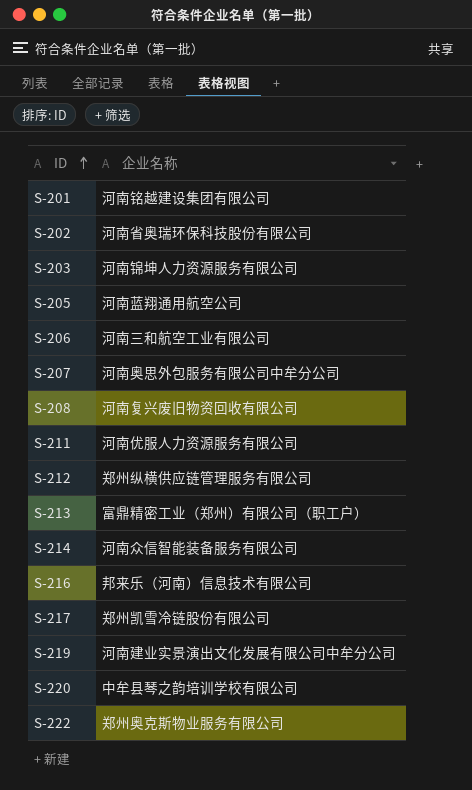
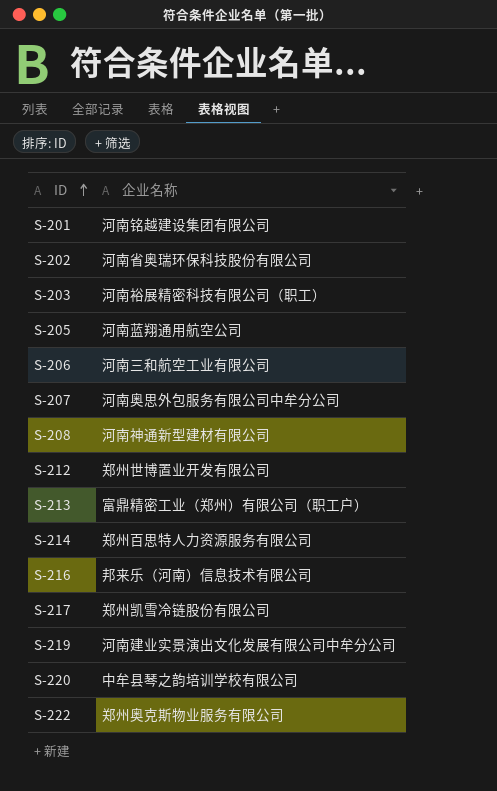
row S-211: 河南优服人力资源服务有限公司 -> none
S-203 | 企业名称: 河南锦坤人力资源服务有限公司 -> 河南裕展精密科技有限公司（职工）
S-208 | 企业名称: 河南复兴废旧物资回收有限公司 -> 河南神通新型建材有限公司
S-212 | 企业名称: 郑州纵横供应链管理服务有限公司 -> 郑州世博置业开发有限公司
S-214 | 企业名称: 河南众信智能装备服务有限公司 -> 郑州百思特人力资源服务有限公司

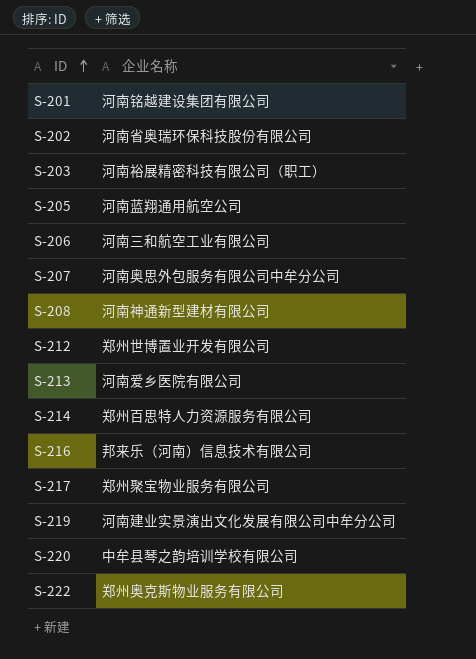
S-213 | 企业名称: 富鼎精密工业（郑州）有限公司（职工户） -> 河南爱乡医院有限公司
S-217 | 企业名称: 郑州凯雪冷链股份有限公司 -> 郑州聚宝物业服务有限公司

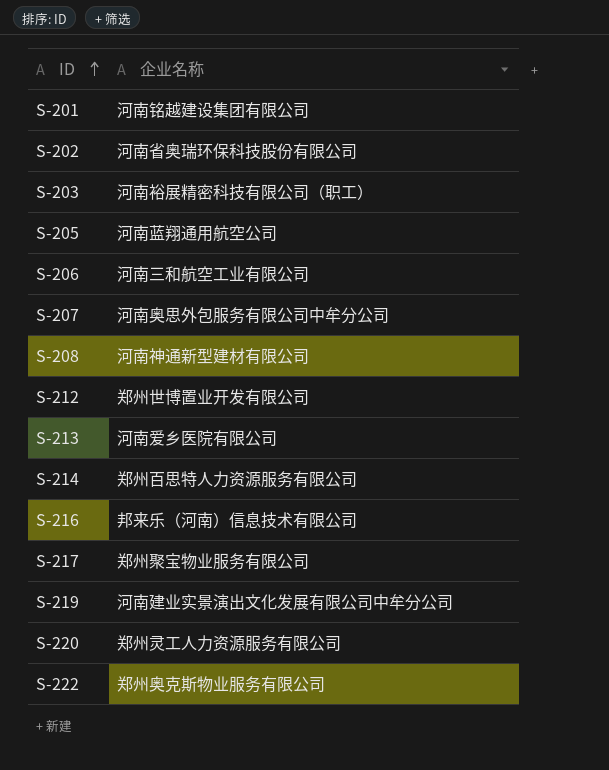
S-220 | 企业名称: 中牟县琴之韵培训学校有限公司 -> 郑州灵工人力资源服务有限公司

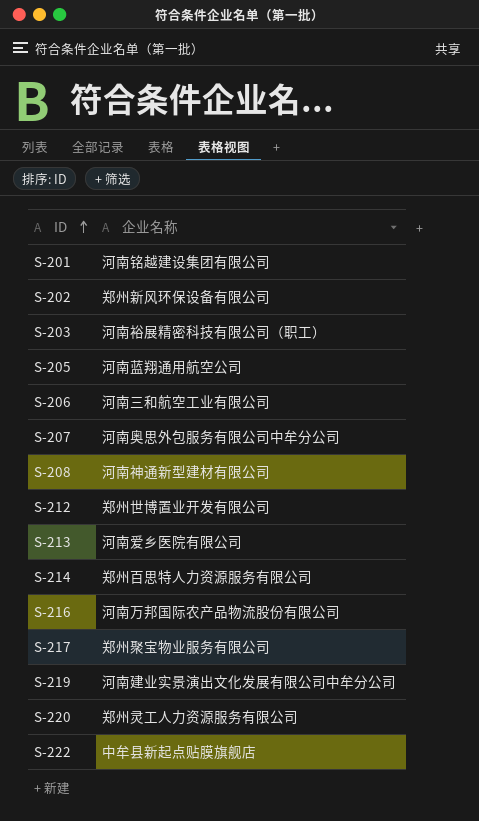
S-202 | 企业名称: 河南省奥瑞环保科技股份有限公司 -> 郑州新风环保设备有限公司
S-216 | 企业名称: 邦来乐（河南）信息技术有限公司 -> 河南万邦国际农产品物流股份有限公司
S-222 | 企业名称: 郑州奥克斯物业服务有限公司 -> 中牟县新起点贴膜旗舰店

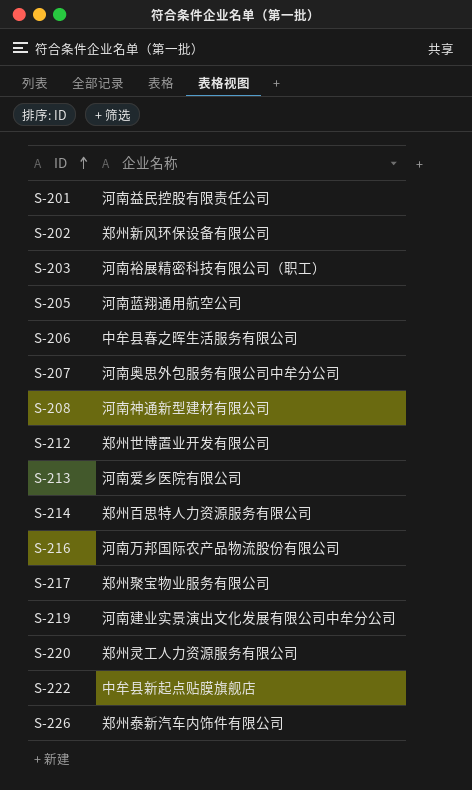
S-201 | 企业名称: 河南铭越建设集团有限公司 -> 河南益民控股有限责任公司
S-206 | 企业名称: 河南三和航空工业有限公司 -> 中牟县春之晖生活服务有限公司
row S-226: none -> 郑州泰新汽车内饰件有限公司

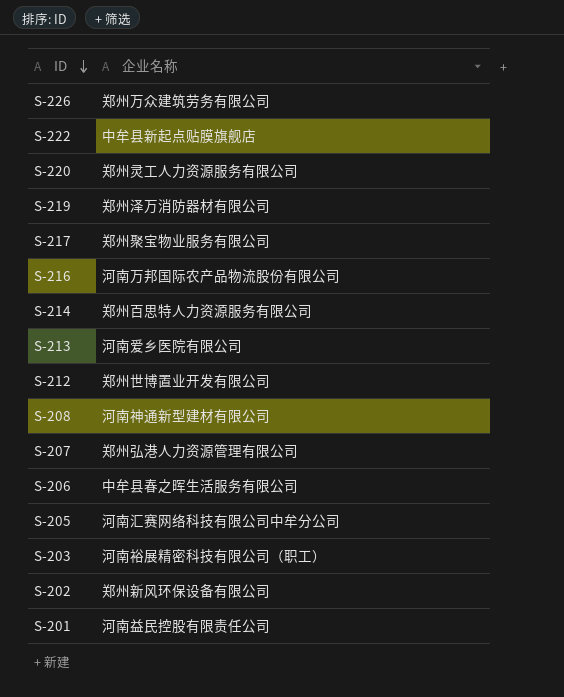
row order: ID ascending -> ID descending
S-226 | 企业名称: 郑州泰新汽车内饰件有限公司 -> 郑州万众建筑劳务有限公司
S-219 | 企业名称: 河南建业实景演出文化发展有限公司中牟分公司 -> 郑州泽万消防器材有限公司
S-207 | 企业名称: 河南奥思外包服务有限公司中牟分公司 -> 郑州弘港人力资源管理有限公司
S-205 | 企业名称: 河南蓝翔通用航空公司 -> 河南汇赛网络科技有限公司中牟分公司

